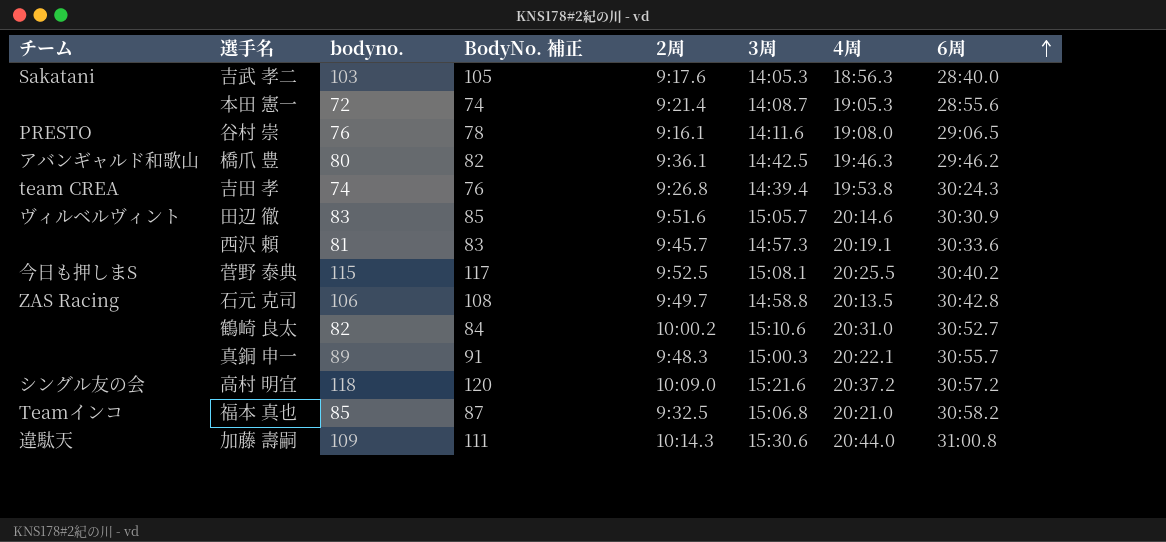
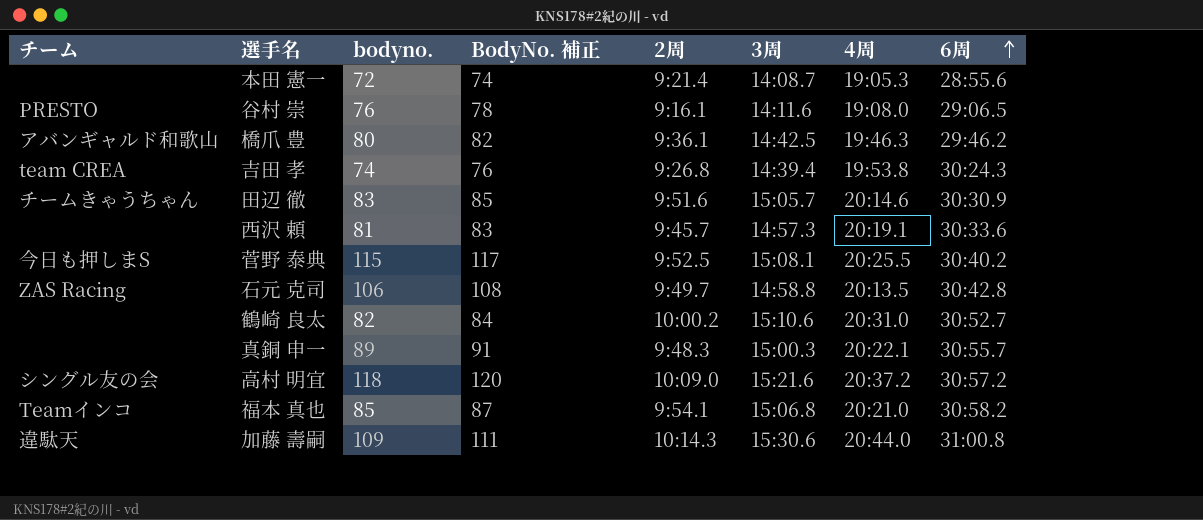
row 吉武 孝二: Sakatani | 103 | 105 | 9:17.6 | 14:05.3 | 18:56.3 | 28:40.0 -> none
田辺 徹 | チーム: ヴィルベルヴィント -> チームきゃうちゃん
福本 真也 | 2周: 9:32.5 -> 9:54.1

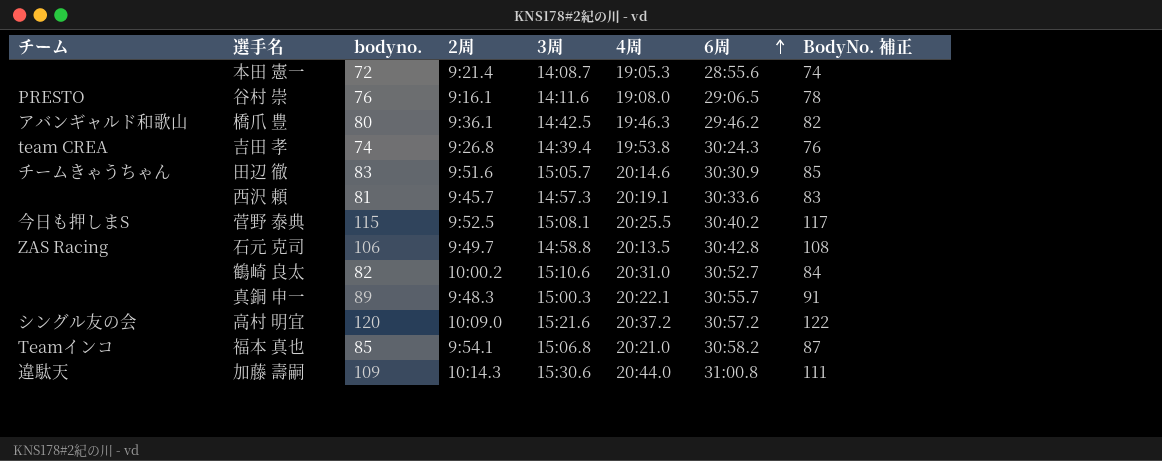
column BodyNo. 補正 | position: 4 -> 8
高村 明宜 | bodyno.: 118 -> 120
高村 明宜 | BodyNo. 補正: 120 -> 122

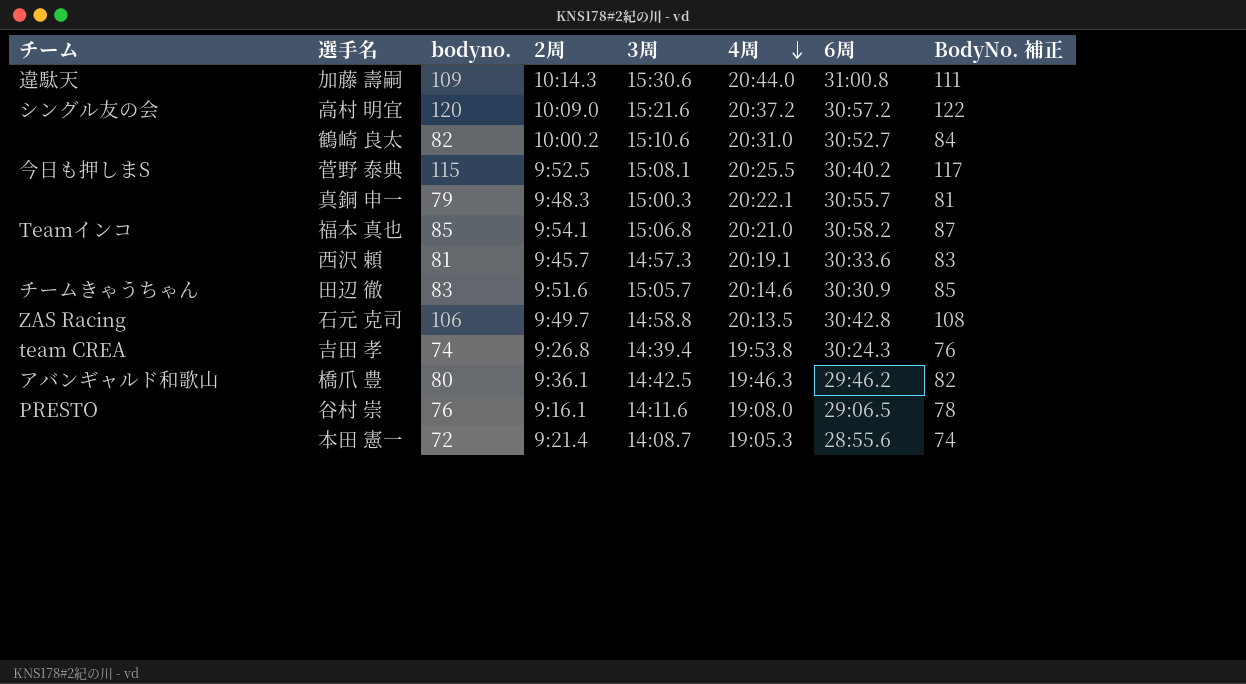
row order: 6周 ascending -> 4周 descending
真銅 申一 | bodyno.: 89 -> 79
真銅 申一 | BodyNo. 補正: 91 -> 81

